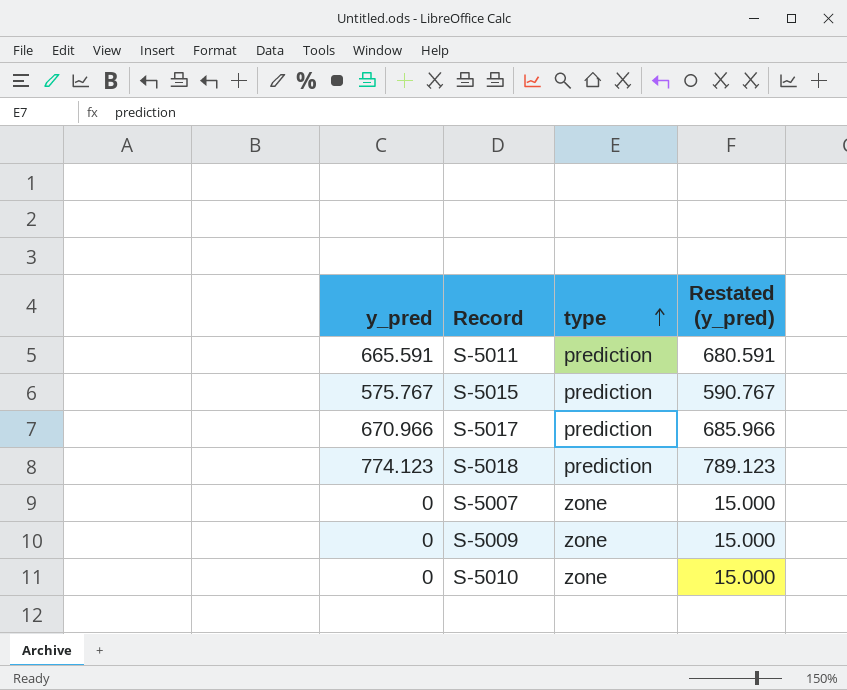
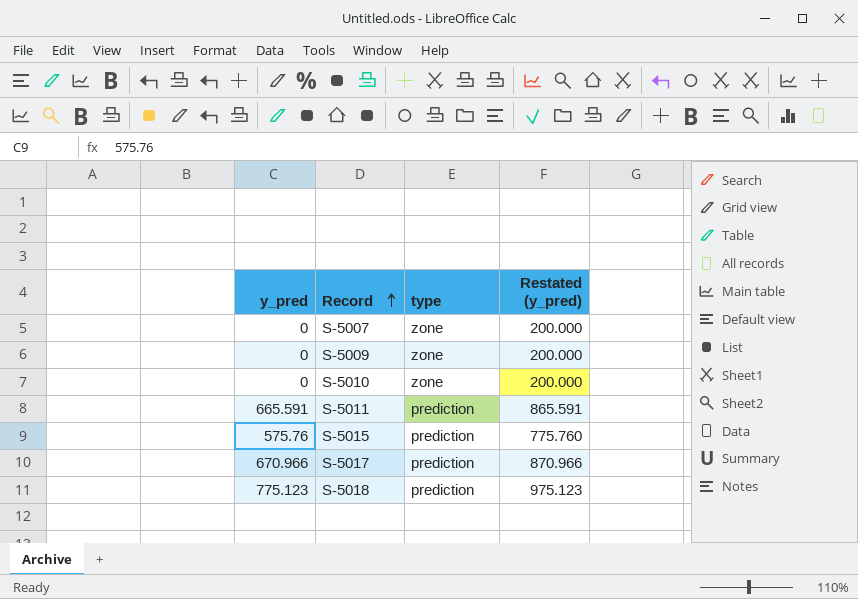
row order: type ascending -> Record ascending
column Restated (y_pred) | formula: [y_pred] + 15 -> [y_pred] + 200
S-5015 | y_pred: 575.767 -> 575.76
S-5018 | y_pred: 774.123 -> 775.123

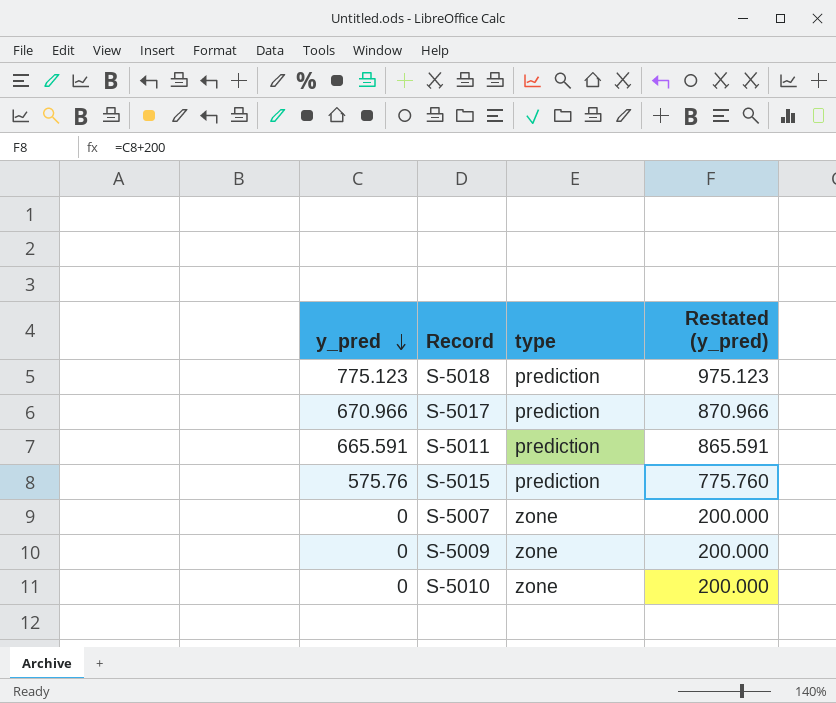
row order: Record ascending -> y_pred descending

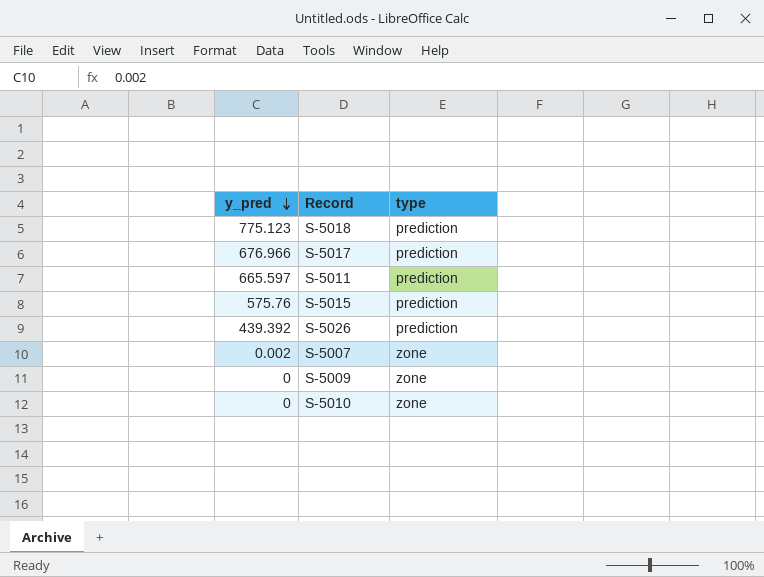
column Restated (y_pred) | formula: [y_pred] + 200 -> none
S-5017 | y_pred: 670.966 -> 676.966
S-5011 | y_pred: 665.591 -> 665.597
row S-5026: none -> 439.392 | prediction
S-5007 | y_pred: 0 -> 0.002

